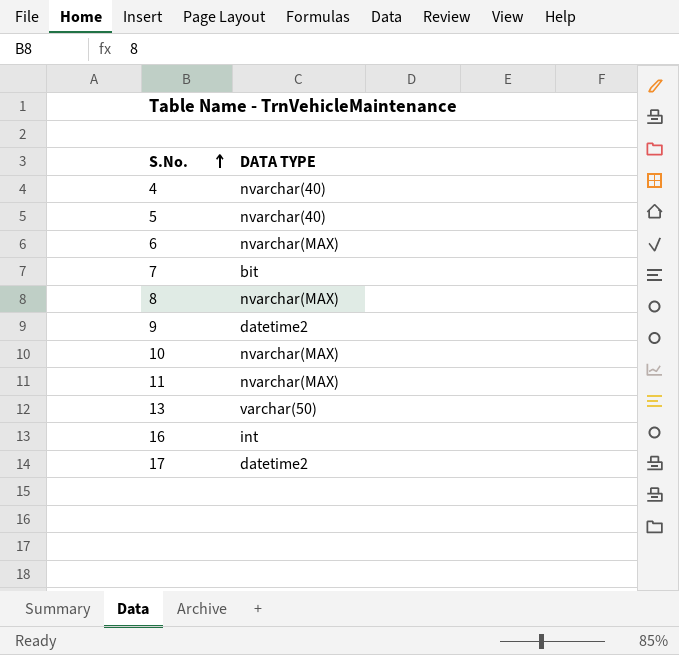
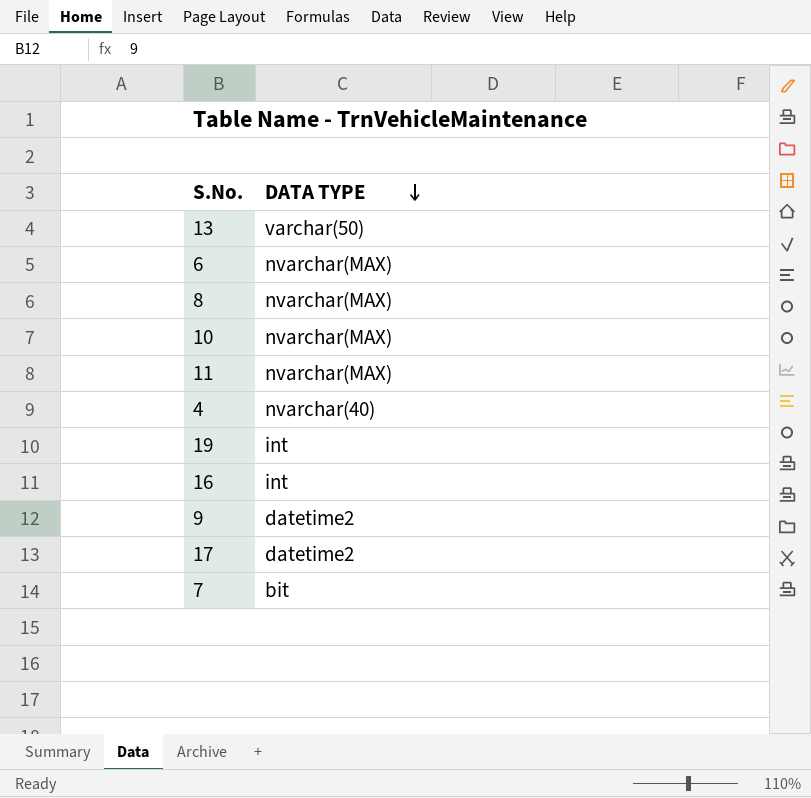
row order: S.No. ascending -> DATA TYPE descending
row 5: nvarchar(40) -> none
row 19: none -> int

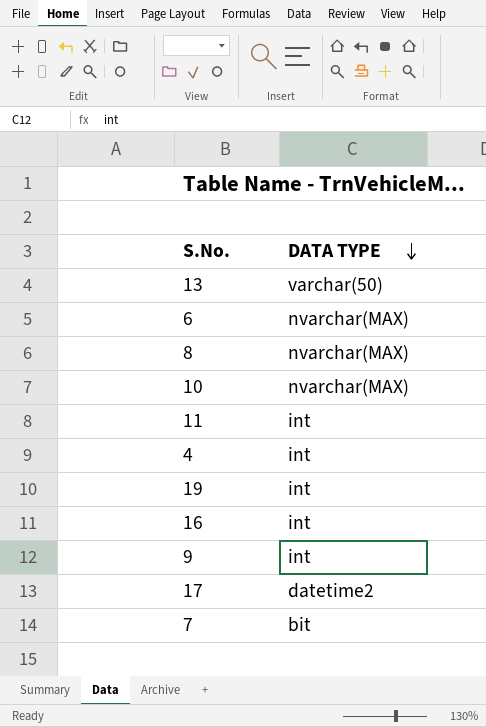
11 | DATA TYPE: nvarchar(MAX) -> int
4 | DATA TYPE: nvarchar(40) -> int
9 | DATA TYPE: datetime2 -> int

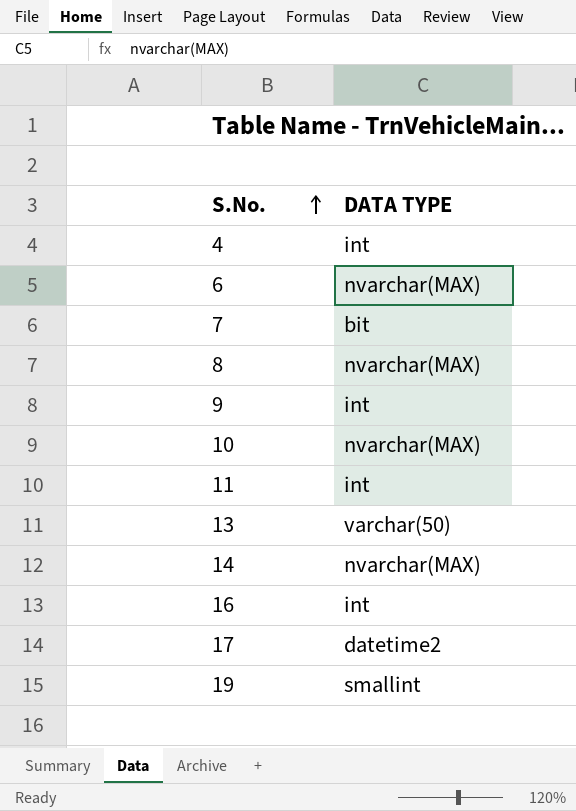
row order: DATA TYPE descending -> S.No. ascending
row 14: none -> nvarchar(MAX)
19 | DATA TYPE: int -> smallint

